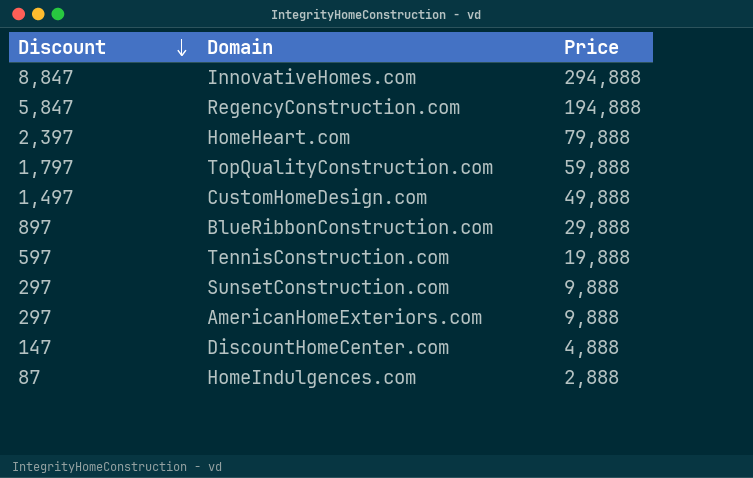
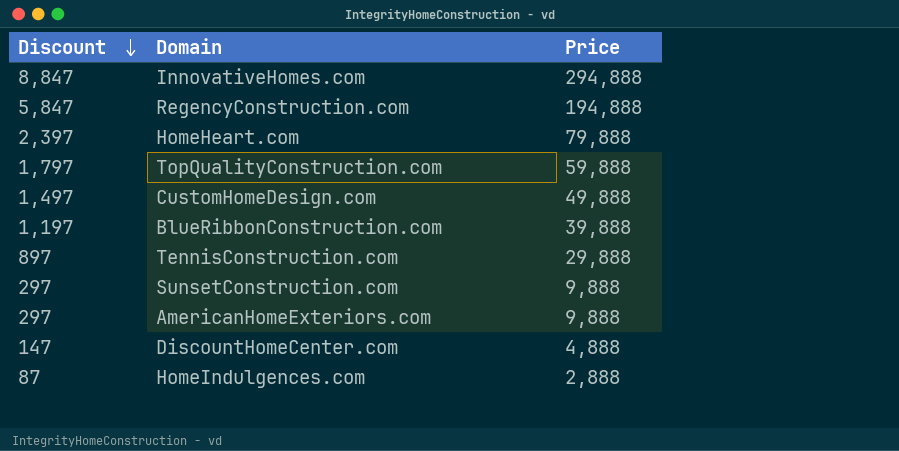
BlueRibbonConstruction.com | Discount: 897 -> 1,197
BlueRibbonConstruction.com | Price: 29,888 -> 39,888
TennisConstruction.com | Discount: 597 -> 897
TennisConstruction.com | Price: 19,888 -> 29,888

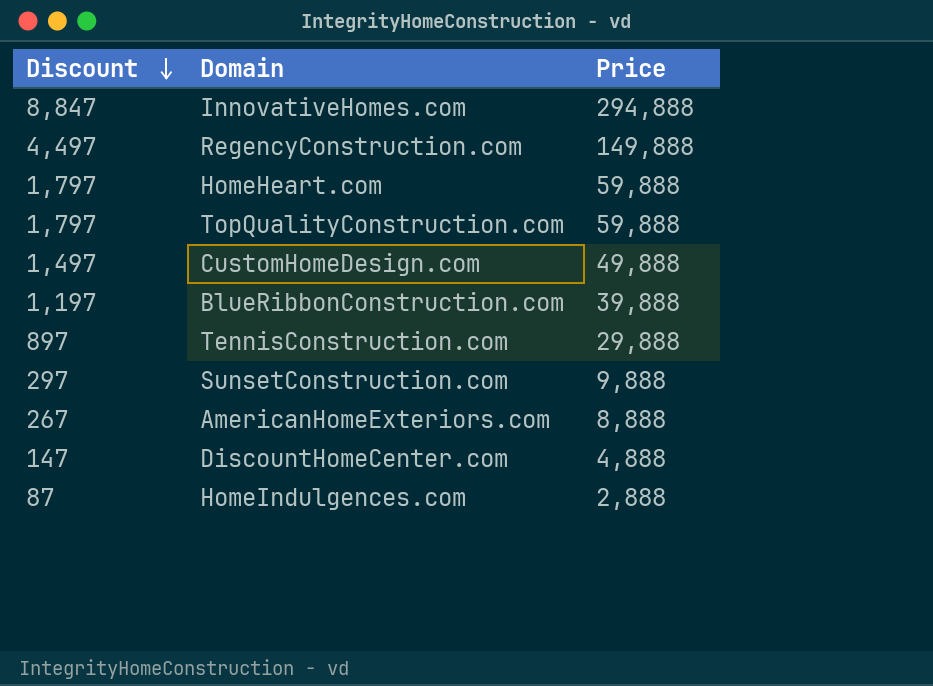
RegencyConstruction.com | Discount: 5,847 -> 4,497
RegencyConstruction.com | Price: 194,888 -> 149,888
HomeHeart.com | Discount: 2,397 -> 1,797
HomeHeart.com | Price: 79,888 -> 59,888
AmericanHomeExteriors.com | Discount: 297 -> 267
AmericanHomeExteriors.com | Price: 9,888 -> 8,888

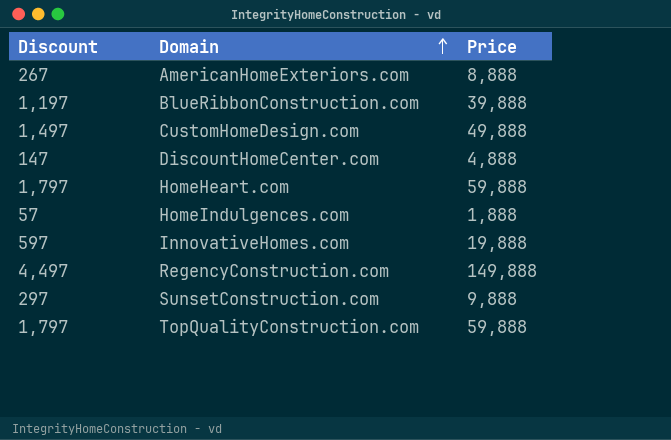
row order: Discount descending -> Domain ascending
row TennisConstruction.com: 897 | 29,888 -> none
HomeIndulgences.com | Discount: 87 -> 57
HomeIndulgences.com | Price: 2,888 -> 1,888
InnovativeHomes.com | Discount: 8,847 -> 597
InnovativeHomes.com | Price: 294,888 -> 19,888

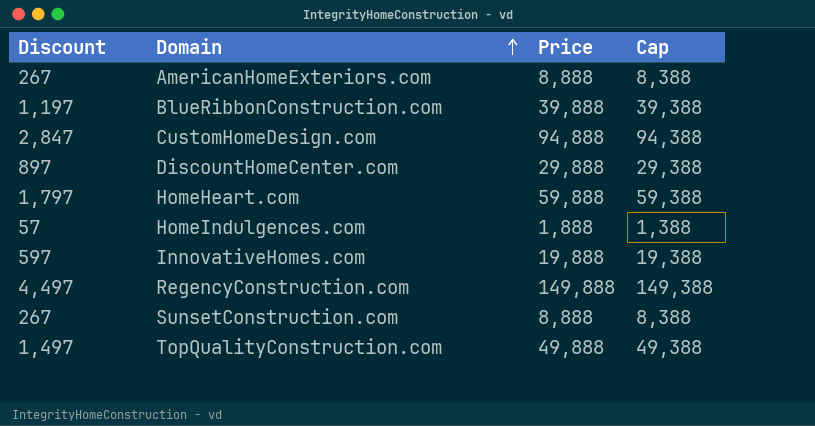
column Cap | formula: none -> [Price] - 500
CustomHomeDesign.com | Discount: 1,497 -> 2,847
CustomHomeDesign.com | Price: 49,888 -> 94,888
DiscountHomeCenter.com | Discount: 147 -> 897
DiscountHomeCenter.com | Price: 4,888 -> 29,888
SunsetConstruction.com | Discount: 297 -> 267
SunsetConstruction.com | Price: 9,888 -> 8,888
TopQualityConstruction.com | Discount: 1,797 -> 1,497
TopQualityConstruction.com | Price: 59,888 -> 49,888

